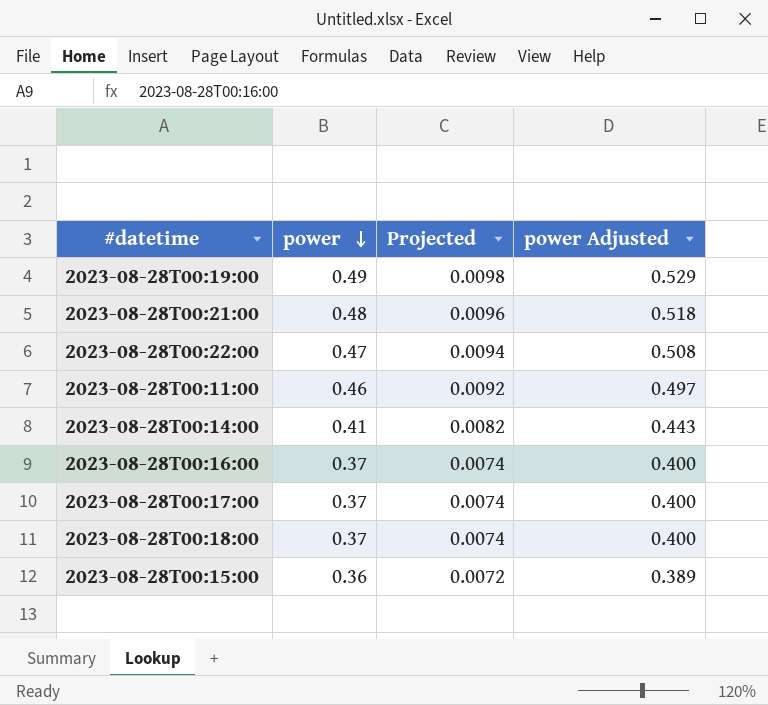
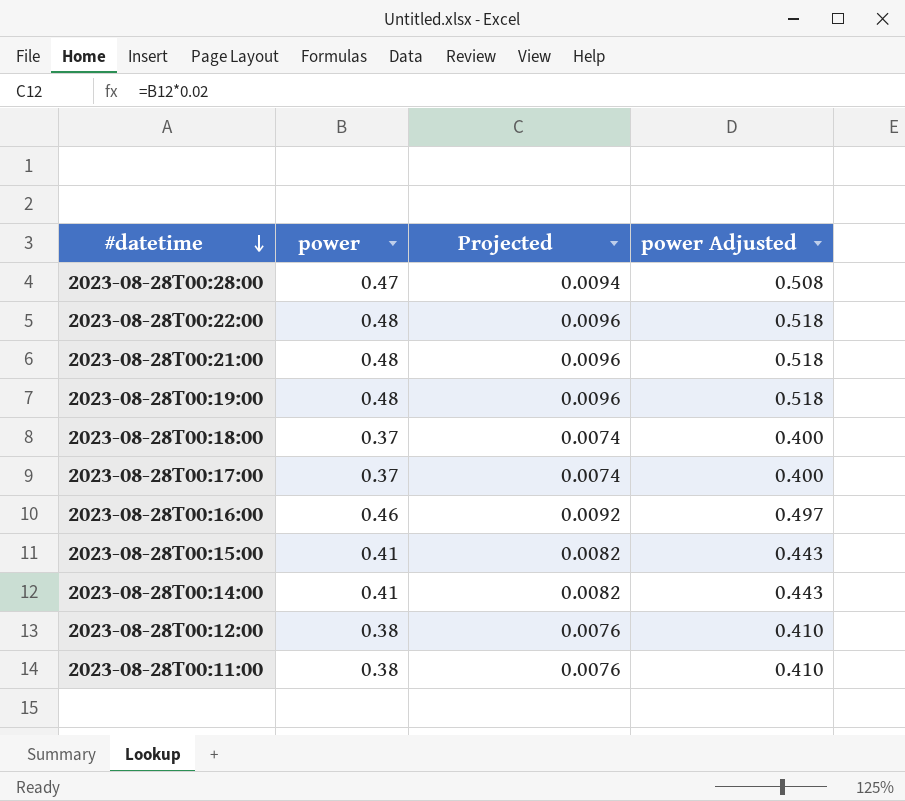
row order: power descending -> #datetime descending
row 2023-08-28T00:28:00: none -> 0.47 | 0.0094 | 0.508
2023-08-28T00:22:00 | power: 0.47 -> 0.48
2023-08-28T00:22:00 | Projected: 0.0094 -> 0.0096
2023-08-28T00:22:00 | power Adjusted: 0.508 -> 0.518
2023-08-28T00:19:00 | power: 0.49 -> 0.48
2023-08-28T00:19:00 | Projected: 0.0098 -> 0.0096
2023-08-28T00:19:00 | power Adjusted: 0.529 -> 0.518
2023-08-28T00:16:00 | power: 0.37 -> 0.46
2023-08-28T00:16:00 | Projected: 0.0074 -> 0.0092
2023-08-28T00:16:00 | power Adjusted: 0.400 -> 0.497
2023-08-28T00:15:00 | power: 0.36 -> 0.41
2023-08-28T00:15:00 | Projected: 0.0072 -> 0.0082
2023-08-28T00:15:00 | power Adjusted: 0.389 -> 0.443
row 2023-08-28T00:12:00: none -> 0.38 | 0.0076 | 0.410
2023-08-28T00:11:00 | power: 0.46 -> 0.38
2023-08-28T00:11:00 | Projected: 0.0092 -> 0.0076
2023-08-28T00:11:00 | power Adjusted: 0.497 -> 0.410

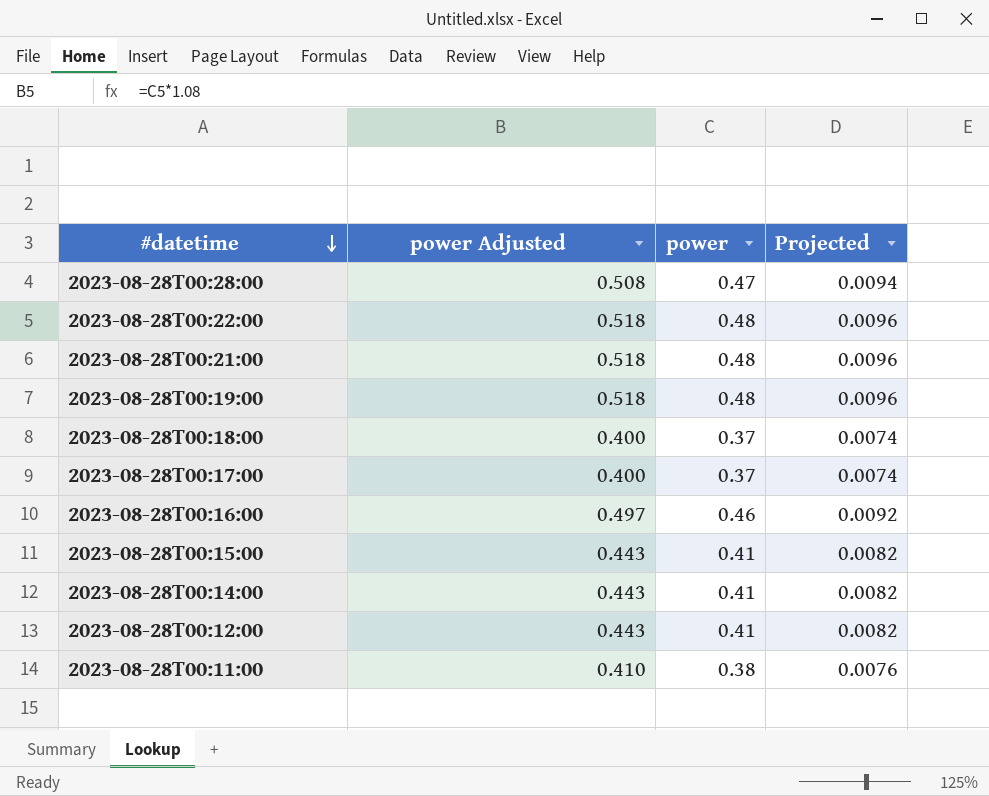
column power Adjusted | position: 4 -> 2
2023-08-28T00:12:00 | power Adjusted: 0.410 -> 0.443
2023-08-28T00:12:00 | power: 0.38 -> 0.41
2023-08-28T00:12:00 | Projected: 0.0076 -> 0.0082

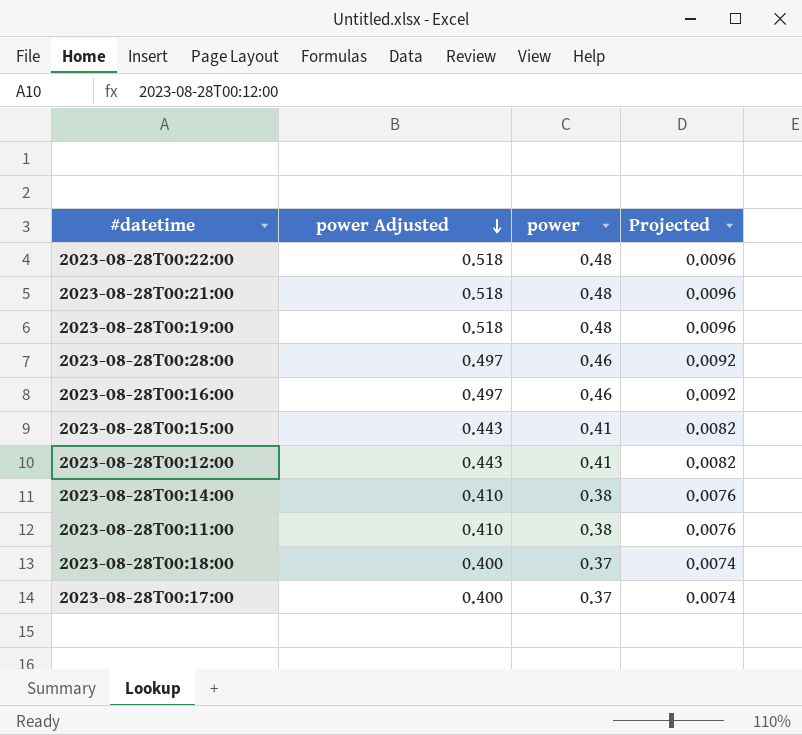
row order: #datetime descending -> power Adjusted descending
2023-08-28T00:28:00 | power Adjusted: 0.508 -> 0.497
2023-08-28T00:28:00 | power: 0.47 -> 0.46
2023-08-28T00:28:00 | Projected: 0.0094 -> 0.0092
2023-08-28T00:14:00 | power Adjusted: 0.443 -> 0.410
2023-08-28T00:14:00 | power: 0.41 -> 0.38
2023-08-28T00:14:00 | Projected: 0.0082 -> 0.0076

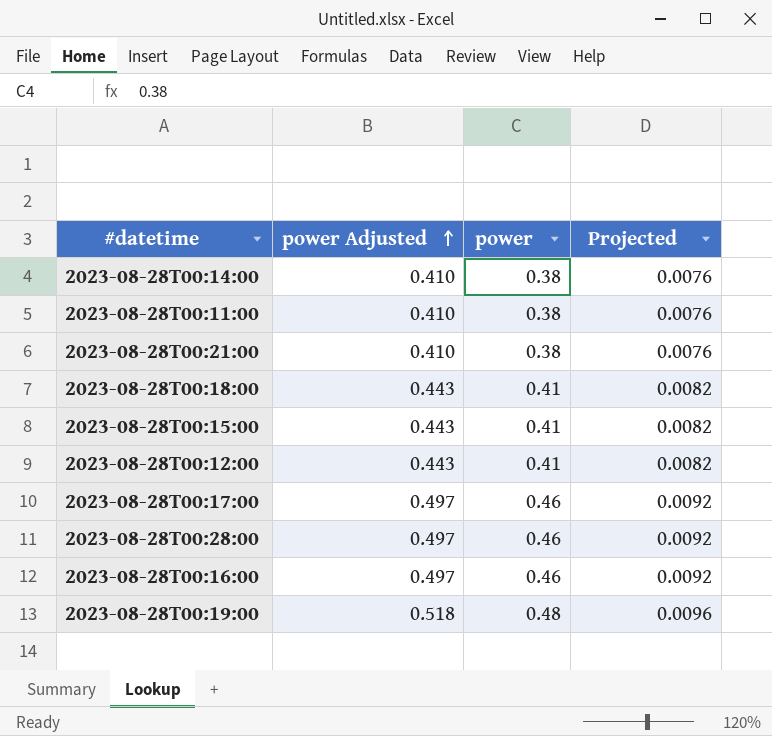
row order: power Adjusted descending -> power Adjusted ascending
row 2023-08-28T00:22:00: 0.518 | 0.48 | 0.0096 -> none
2023-08-28T00:21:00 | power Adjusted: 0.518 -> 0.410
2023-08-28T00:21:00 | power: 0.48 -> 0.38
2023-08-28T00:21:00 | Projected: 0.0096 -> 0.0076
2023-08-28T00:18:00 | power Adjusted: 0.400 -> 0.443
2023-08-28T00:18:00 | power: 0.37 -> 0.41
2023-08-28T00:18:00 | Projected: 0.0074 -> 0.0082
2023-08-28T00:17:00 | power Adjusted: 0.400 -> 0.497
2023-08-28T00:17:00 | power: 0.37 -> 0.46
2023-08-28T00:17:00 | Projected: 0.0074 -> 0.0092

